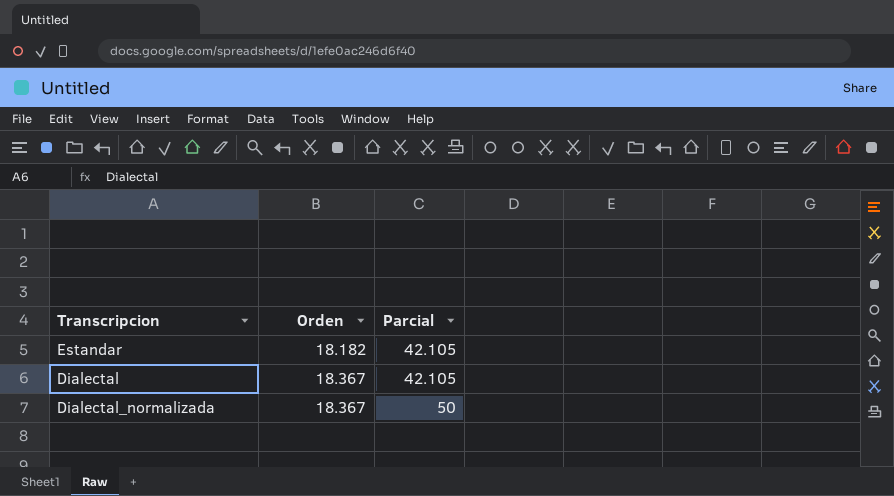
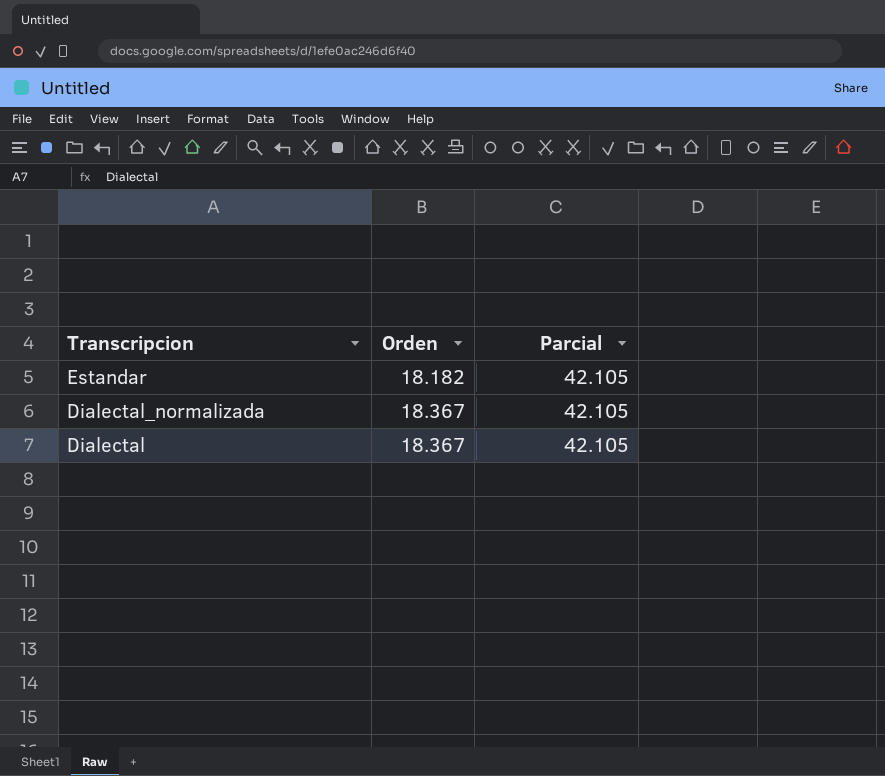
row order: Orden ascending -> Transcripcion descending
Dialectal_normalizada | Parcial: 50 -> 42.105

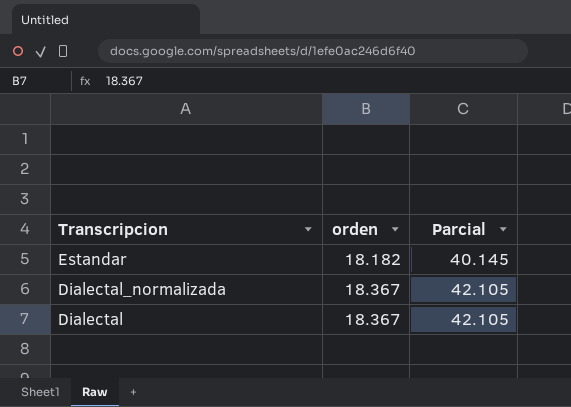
column name: Orden -> orden
Estandar | Parcial: 42.105 -> 40.145

